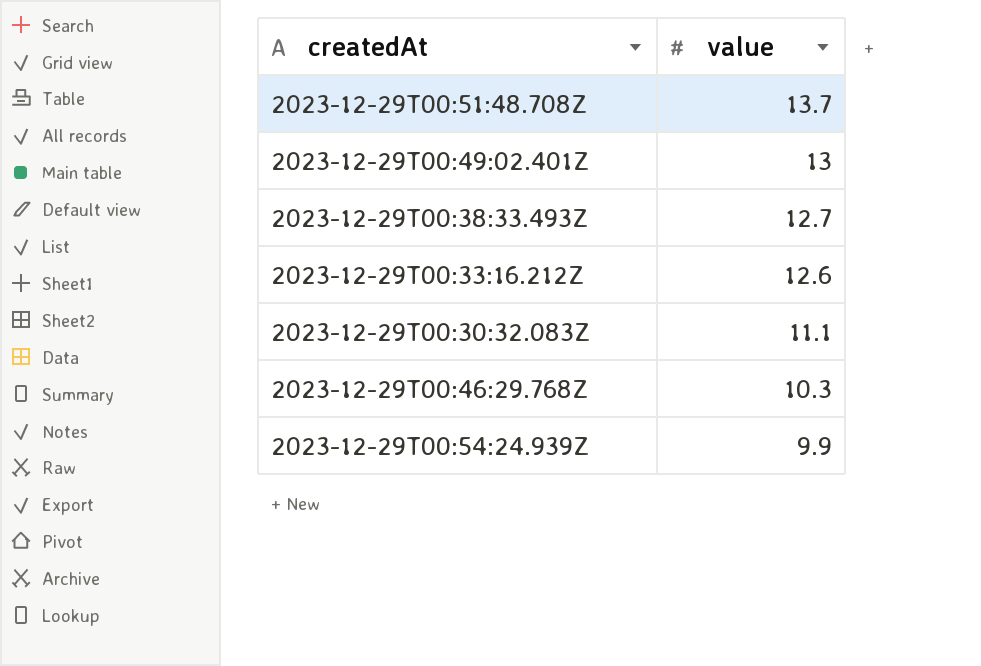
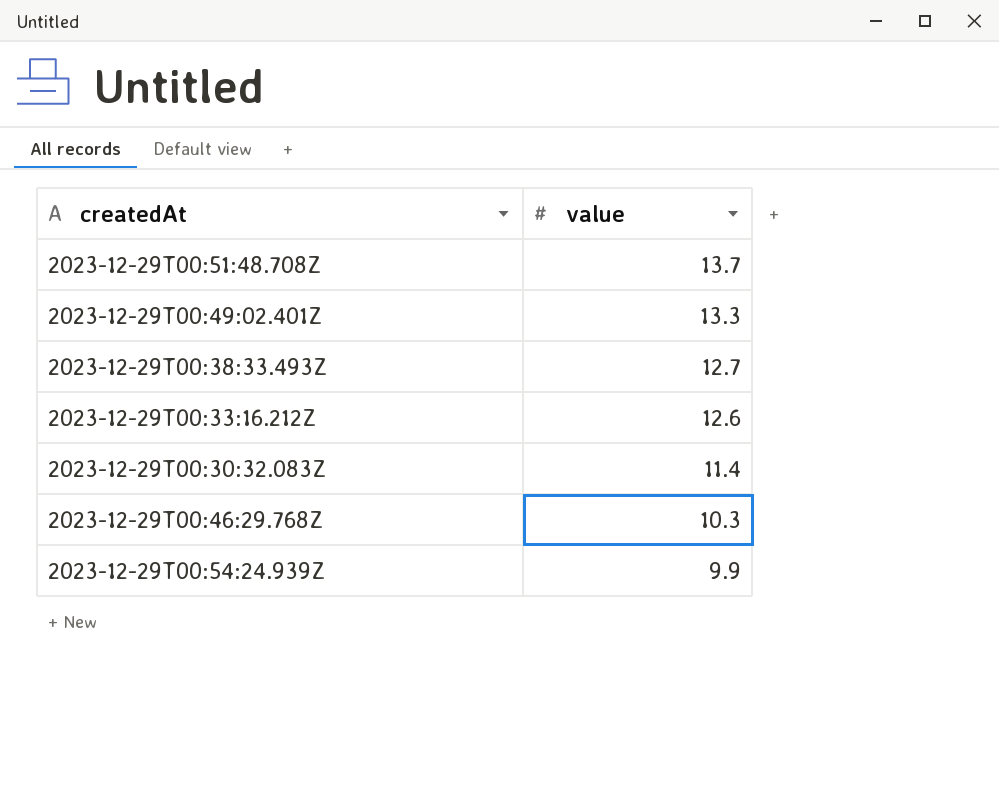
2023-12-29T00:49:02.401Z | value: 13 -> 13.3
2023-12-29T00:30:32.083Z | value: 11.1 -> 11.4

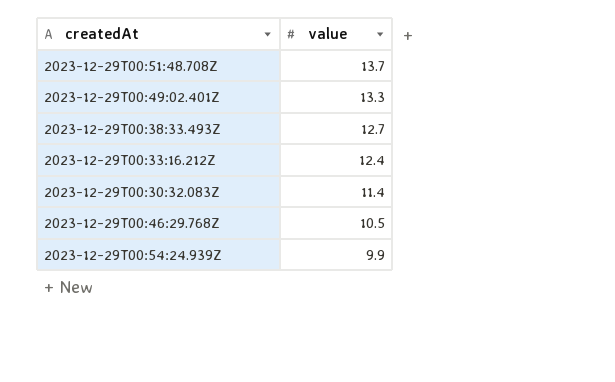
2023-12-29T00:33:16.212Z | value: 12.6 -> 12.4
2023-12-29T00:46:29.768Z | value: 10.3 -> 10.5

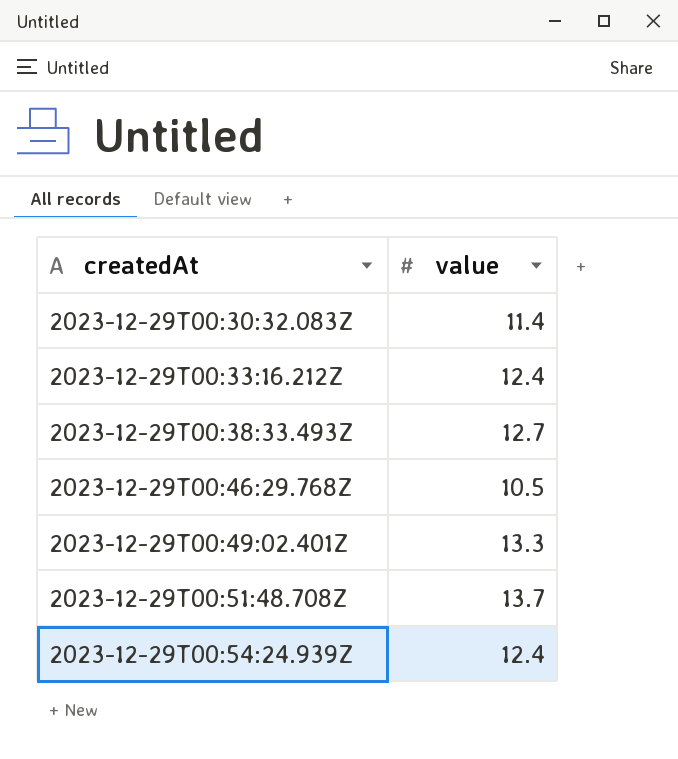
row order: value descending -> createdAt ascending
2023-12-29T00:54:24.939Z | value: 9.9 -> 12.4

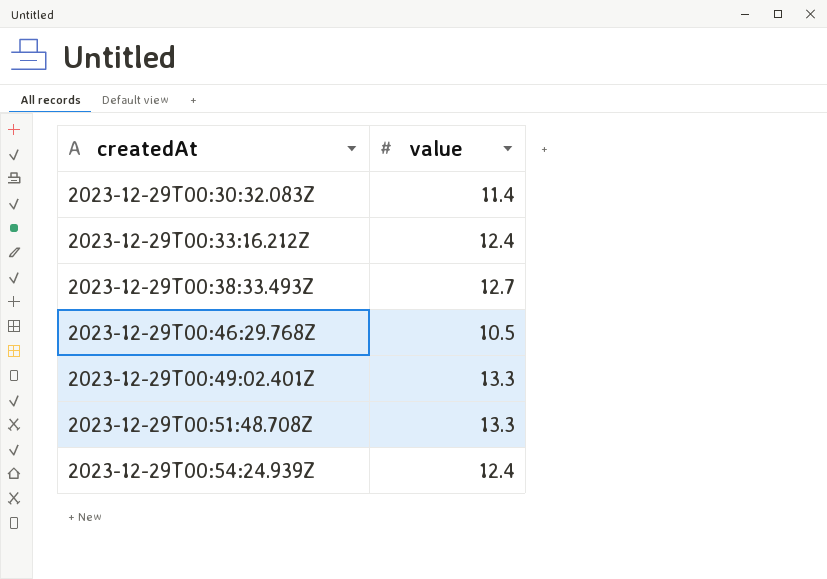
2023-12-29T00:51:48.708Z | value: 13.7 -> 13.3

